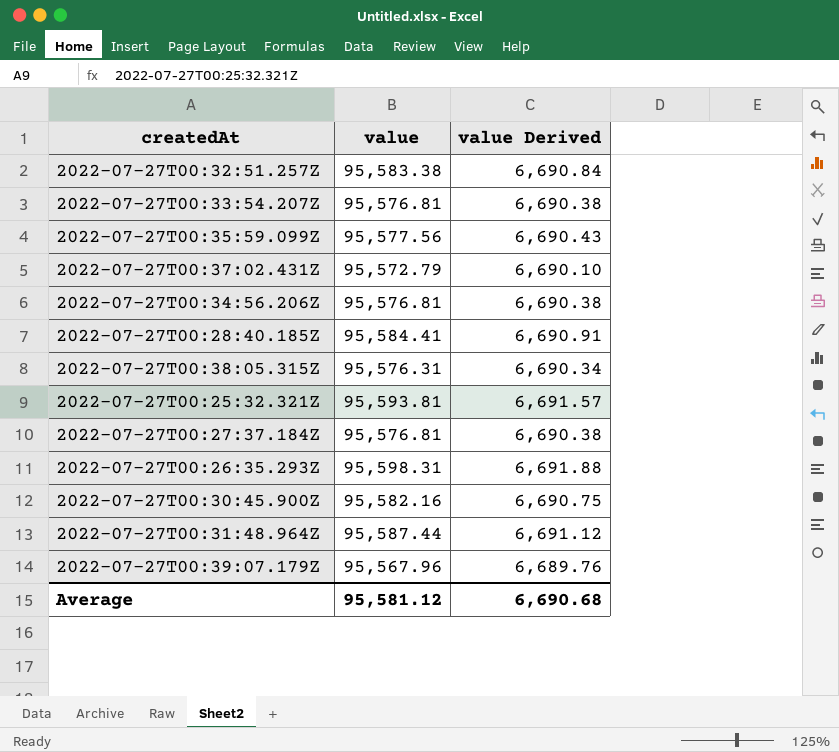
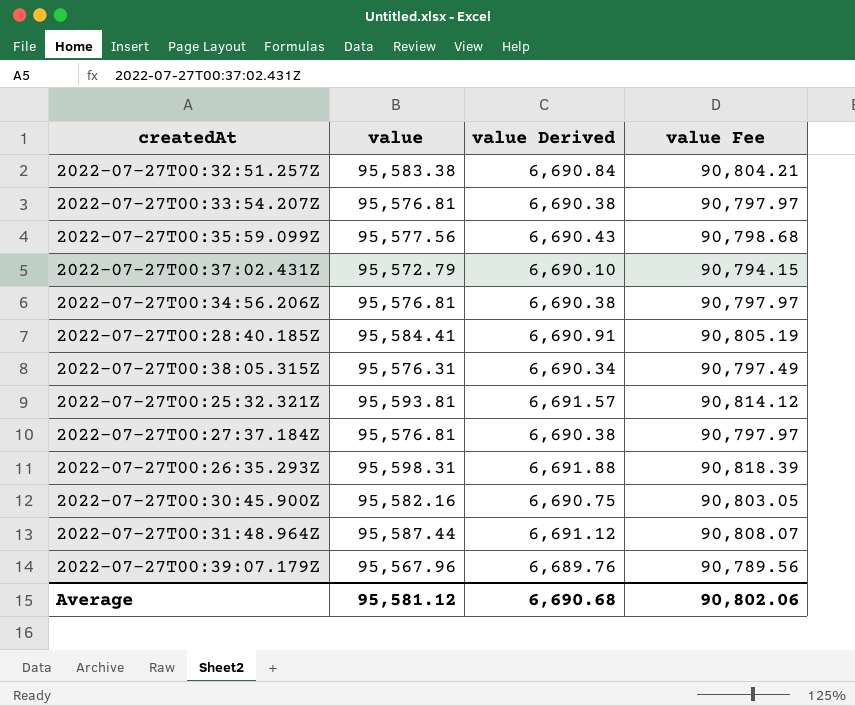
column value Fee | formula: none -> [value] * 0.95

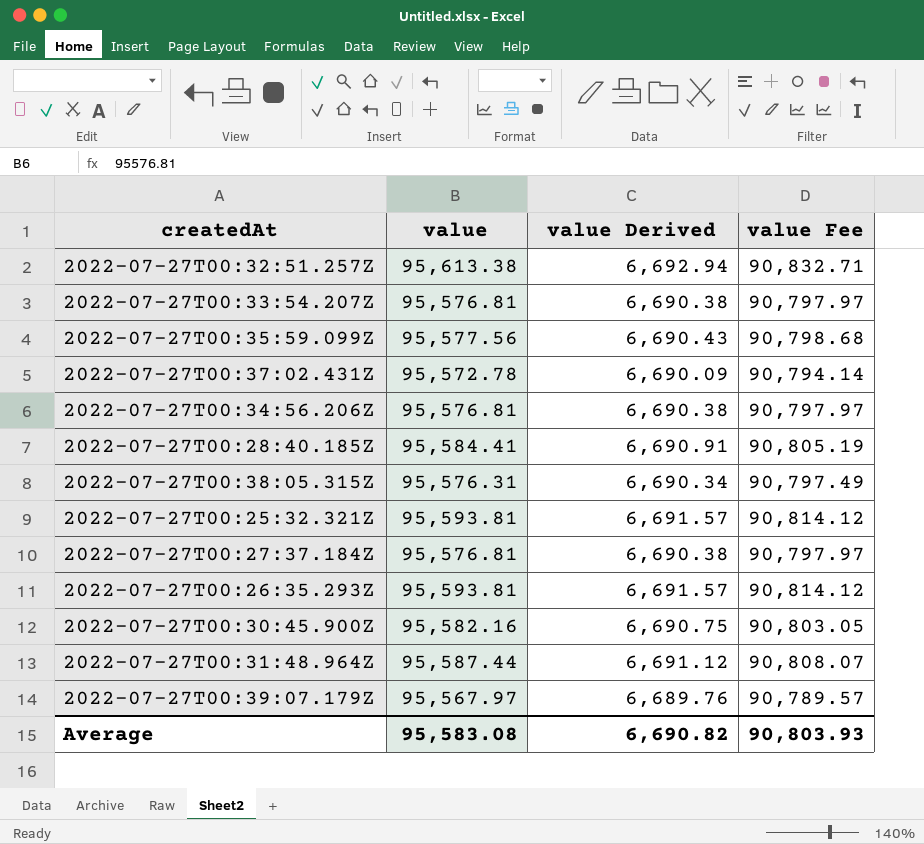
2022-07-27T00:32:51.257Z | value: 95,583.38 -> 95,613.38
2022-07-27T00:32:51.257Z | value Derived: 6,690.84 -> 6,692.94
2022-07-27T00:32:51.257Z | value Fee: 90,804.21 -> 90,832.71
2022-07-27T00:37:02.431Z | value: 95,572.79 -> 95,572.78
2022-07-27T00:37:02.431Z | value Derived: 6,690.10 -> 6,690.09
2022-07-27T00:37:02.431Z | value Fee: 90,794.15 -> 90,794.14
2022-07-27T00:26:35.293Z | value: 95,598.31 -> 95,593.81
2022-07-27T00:26:35.293Z | value Derived: 6,691.88 -> 6,691.57
2022-07-27T00:26:35.293Z | value Fee: 90,818.39 -> 90,814.12
2022-07-27T00:39:07.179Z | value: 95,567.96 -> 95,567.97
2022-07-27T00:39:07.179Z | value Fee: 90,789.56 -> 90,789.57
Average | value: 95,581.12 -> 95,583.08
Average | value Derived: 6,690.68 -> 6,690.82
Average | value Fee: 90,802.06 -> 90,803.93

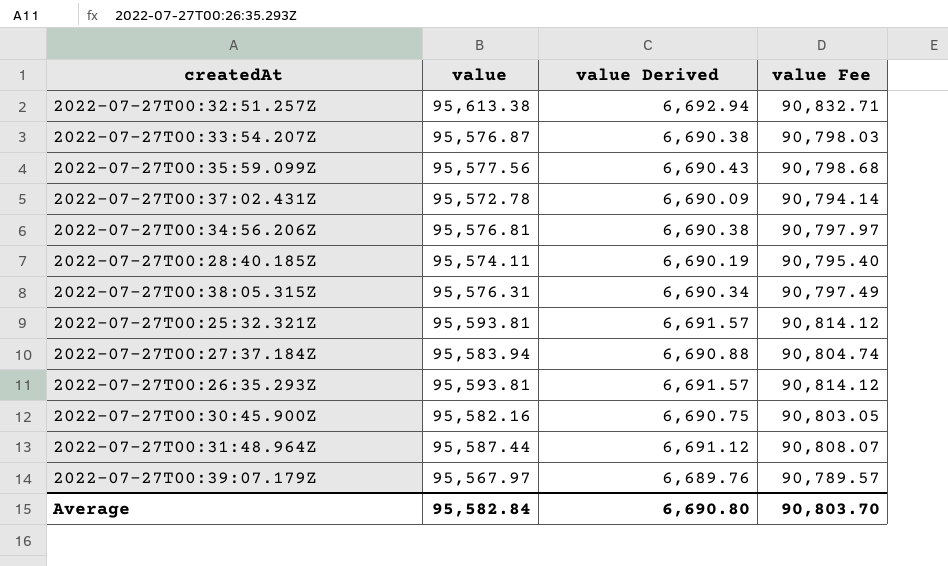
2022-07-27T00:33:54.207Z | value: 95,576.81 -> 95,576.87
2022-07-27T00:33:54.207Z | value Fee: 90,797.97 -> 90,798.03
2022-07-27T00:28:40.185Z | value: 95,584.41 -> 95,574.11
2022-07-27T00:28:40.185Z | value Derived: 6,690.91 -> 6,690.19
2022-07-27T00:28:40.185Z | value Fee: 90,805.19 -> 90,795.40
2022-07-27T00:27:37.184Z | value: 95,576.81 -> 95,583.94
2022-07-27T00:27:37.184Z | value Derived: 6,690.38 -> 6,690.88
2022-07-27T00:27:37.184Z | value Fee: 90,797.97 -> 90,804.74
Average | value: 95,583.08 -> 95,582.84
Average | value Derived: 6,690.82 -> 6,690.80
Average | value Fee: 90,803.93 -> 90,803.70

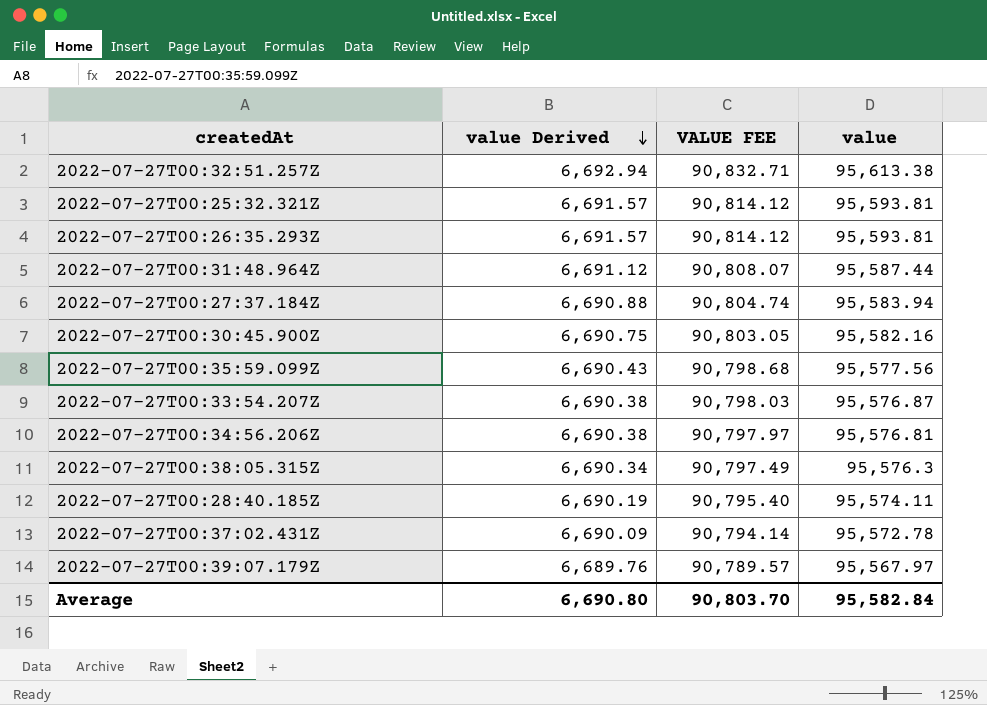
row order: none -> value Derived descending
column name: value Fee -> VALUE FEE
column value | position: 2 -> 4
2022-07-27T00:38:05.315Z | value: 95,576.31 -> 95,576.3

